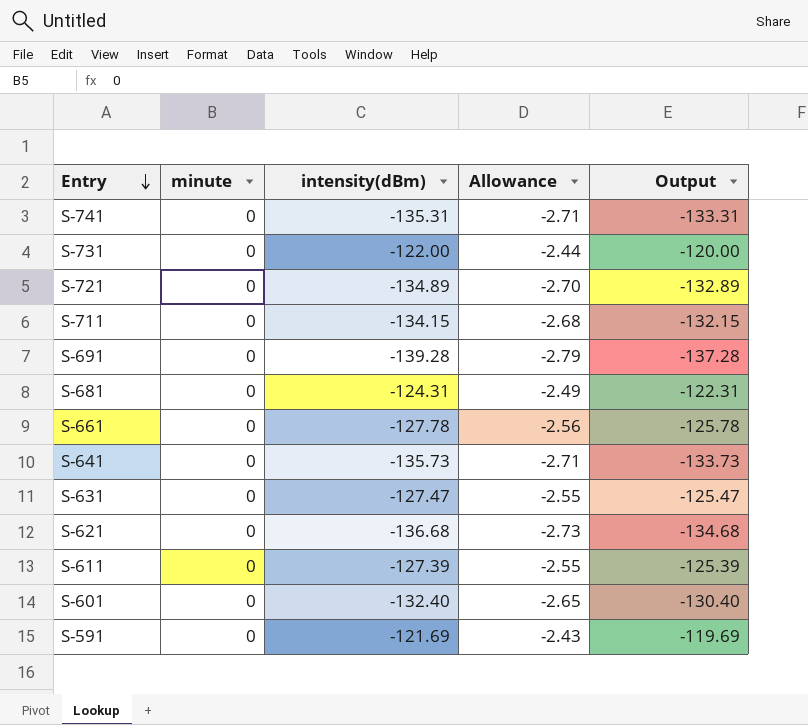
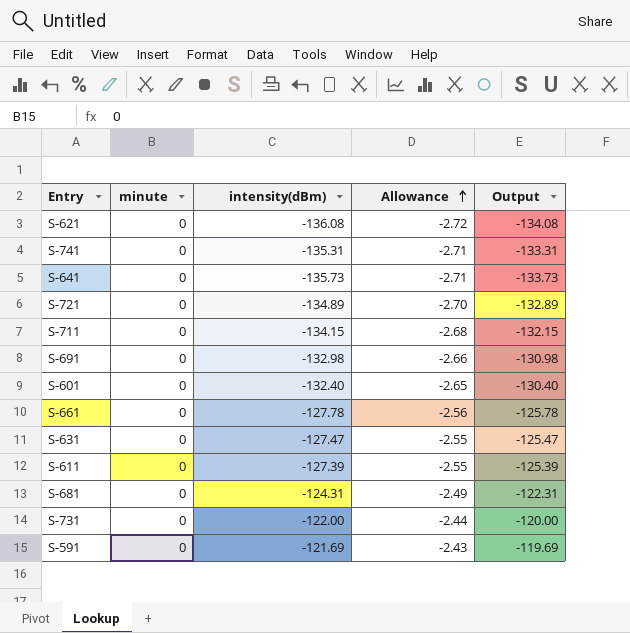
row order: Entry descending -> Allowance ascending
S-621 | intensity(dBm): -136.68 -> -136.08
S-621 | Allowance: -2.73 -> -2.72
S-621 | Output: -134.68 -> -134.08
S-691 | intensity(dBm): -139.28 -> -132.98
S-691 | Allowance: -2.79 -> -2.66
S-691 | Output: -137.28 -> -130.98

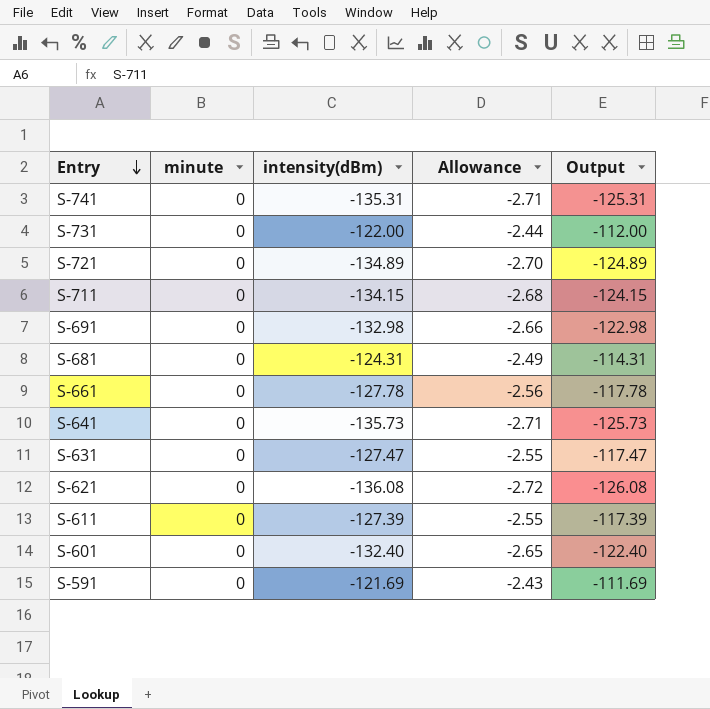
row order: Allowance ascending -> Entry descending
column Output | formula: [intensity(dBm)] + 2 -> [intensity(dBm)] + 10

